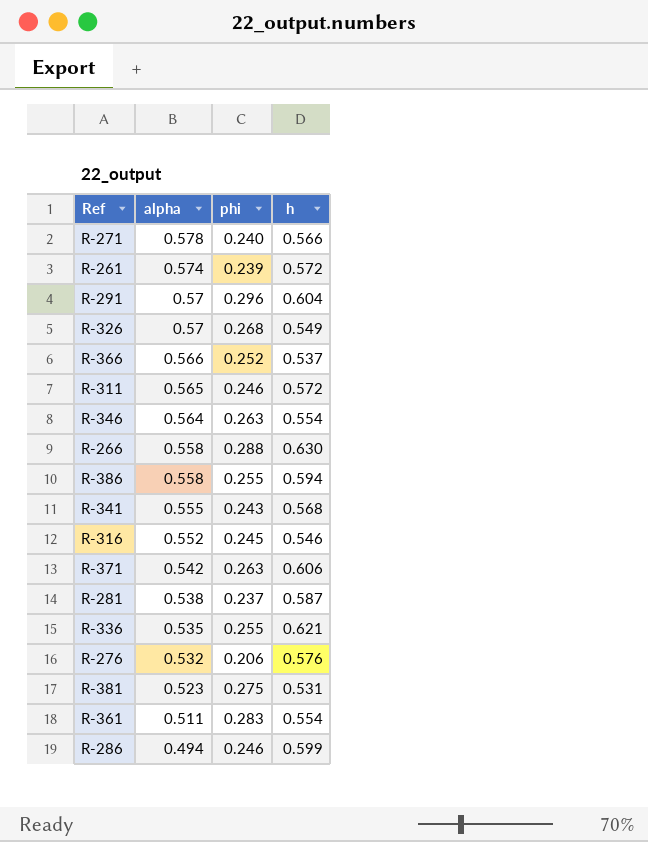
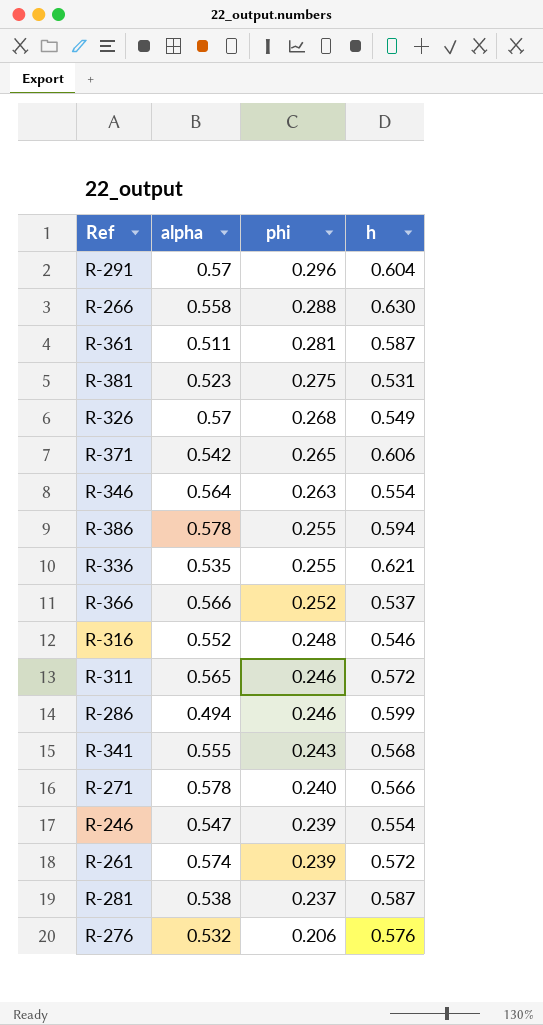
row order: alpha descending -> phi descending
R-361 | phi: 0.283 -> 0.281
R-361 | h: 0.554 -> 0.587
R-371 | phi: 0.263 -> 0.265
R-386 | alpha: 0.558 -> 0.578
R-316 | phi: 0.245 -> 0.248
row R-246: none -> 0.547 | 0.239 | 0.554

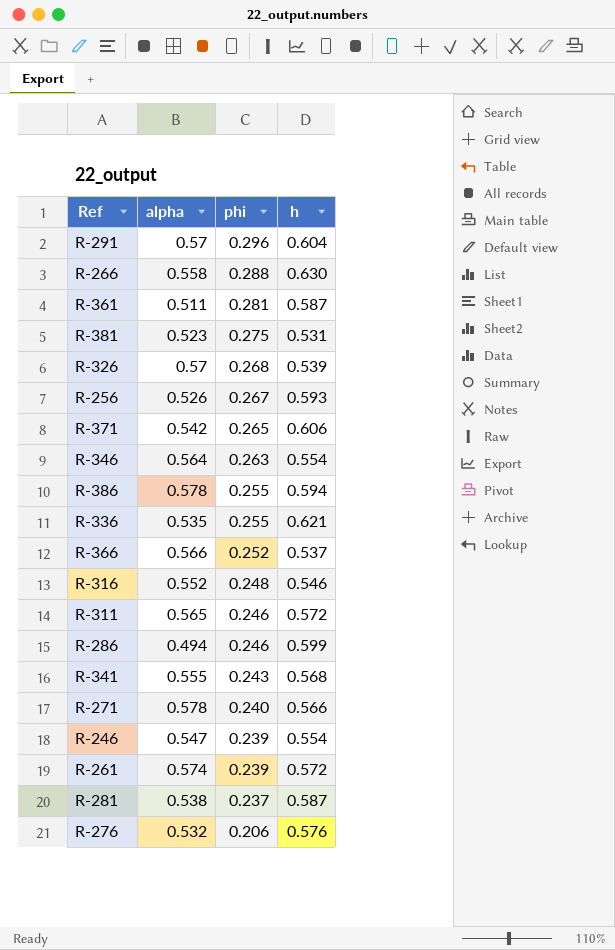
R-326 | h: 0.549 -> 0.539
row R-256: none -> 0.526 | 0.267 | 0.593

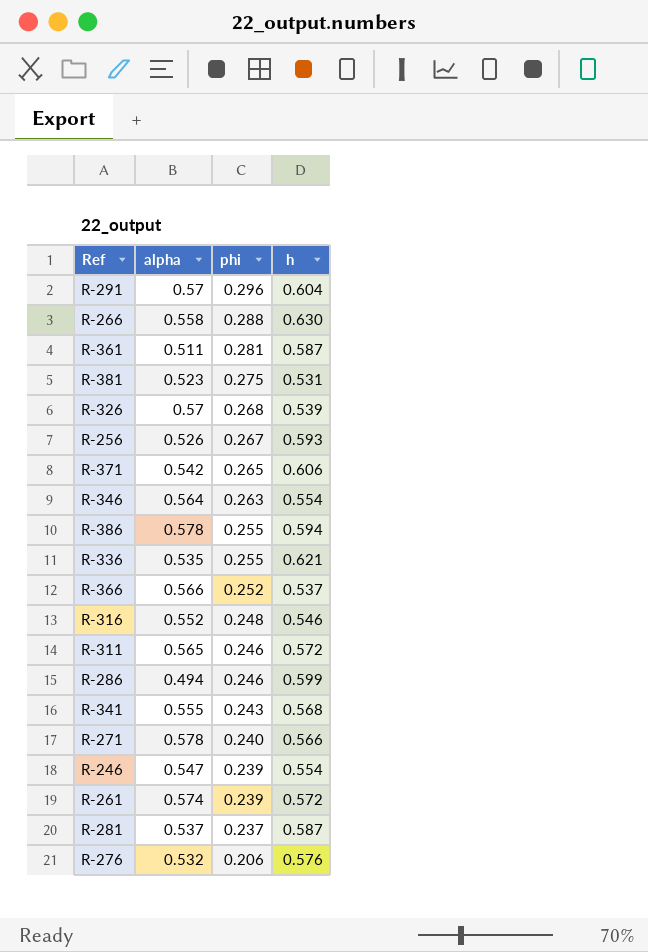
R-281 | alpha: 0.538 -> 0.537

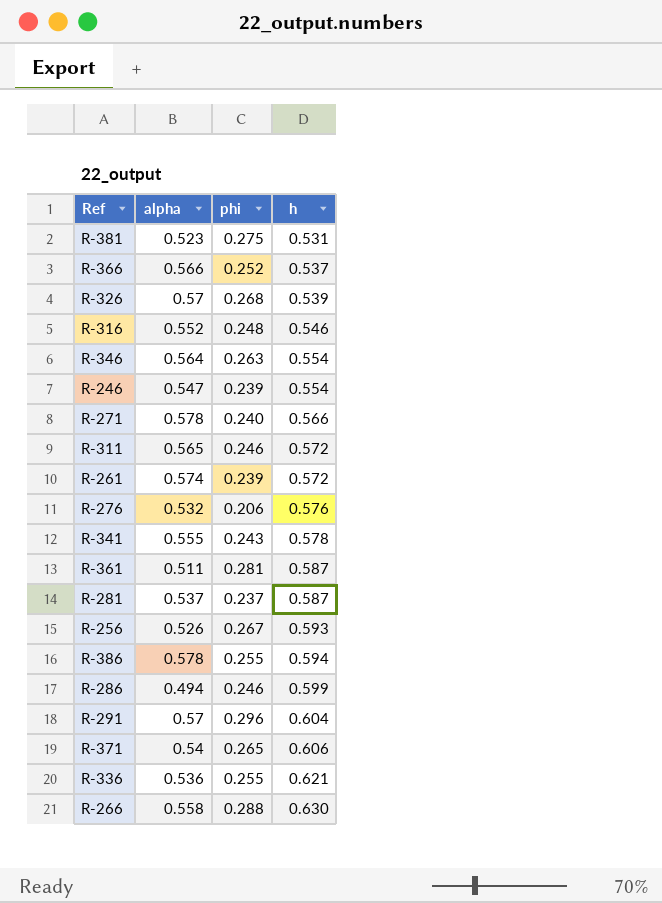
row order: phi descending -> h ascending
R-341 | h: 0.568 -> 0.578
R-371 | alpha: 0.542 -> 0.54
R-336 | alpha: 0.535 -> 0.536

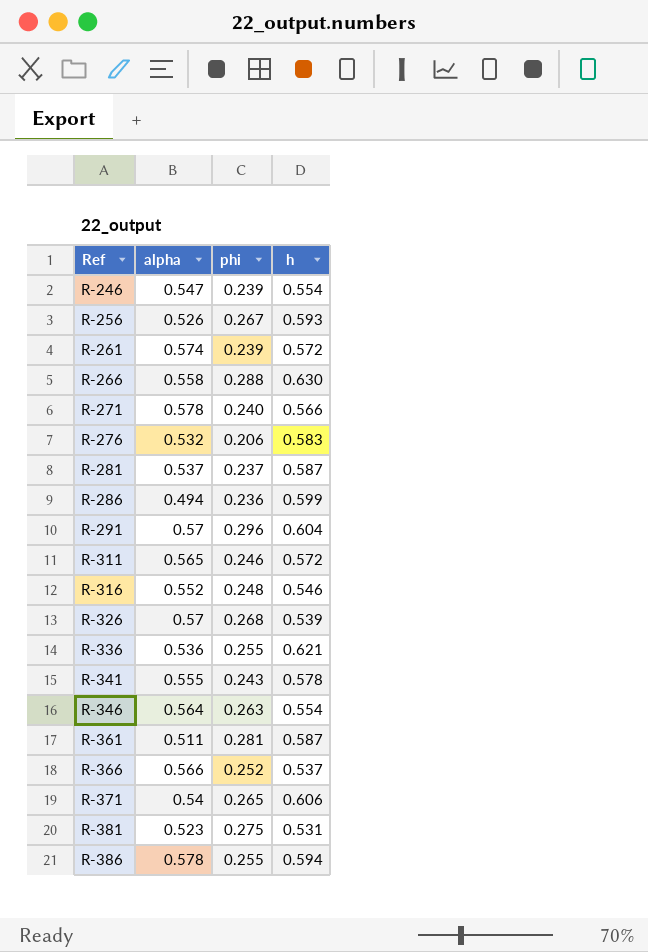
row order: h ascending -> Ref ascending
R-276 | h: 0.576 -> 0.583
R-286 | phi: 0.246 -> 0.236

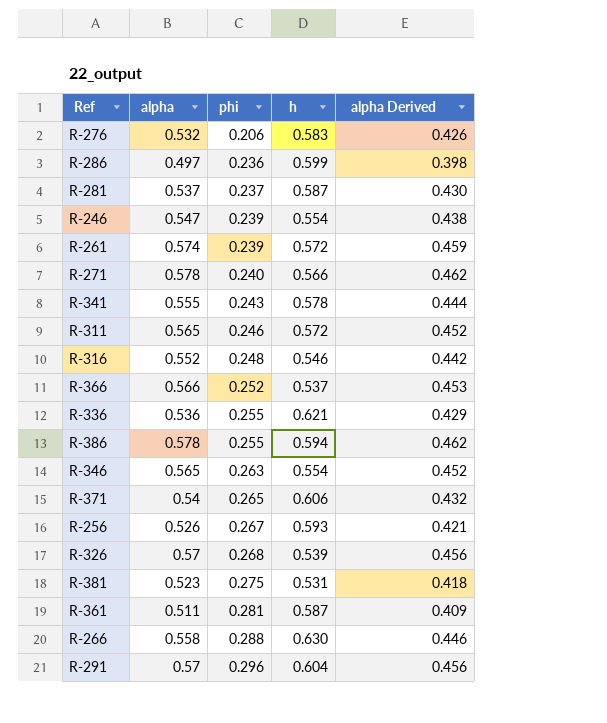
row order: Ref ascending -> phi ascending
column alpha Derived | formula: none -> [alpha] * 0.8
R-286 | alpha: 0.494 -> 0.497
R-346 | alpha: 0.564 -> 0.565

